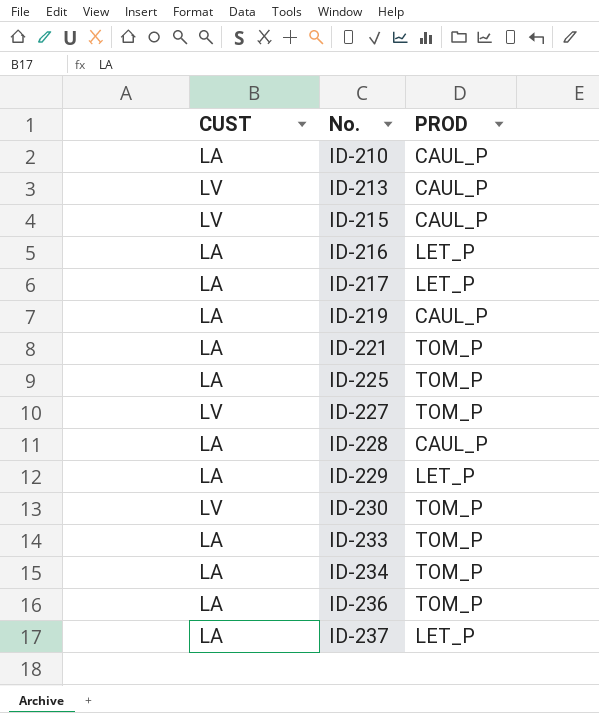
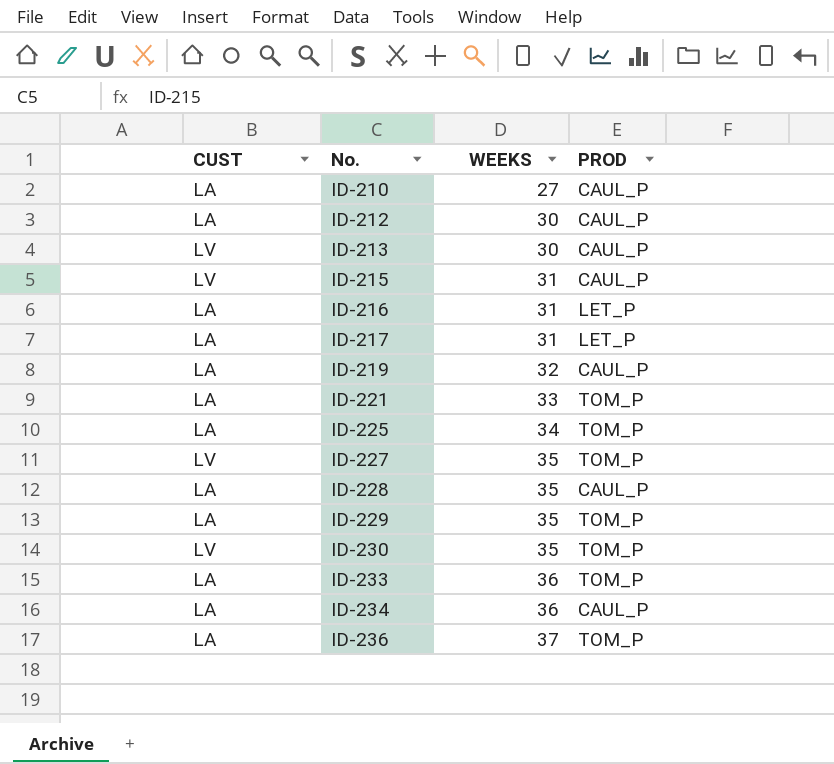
column WEEKS | position: none -> 3
row ID-237: LA | LET_P -> none
row ID-212: none -> LA | 30 | CAUL_P
ID-229 | PROD: LET_P -> TOM_P
ID-234 | PROD: TOM_P -> CAUL_P

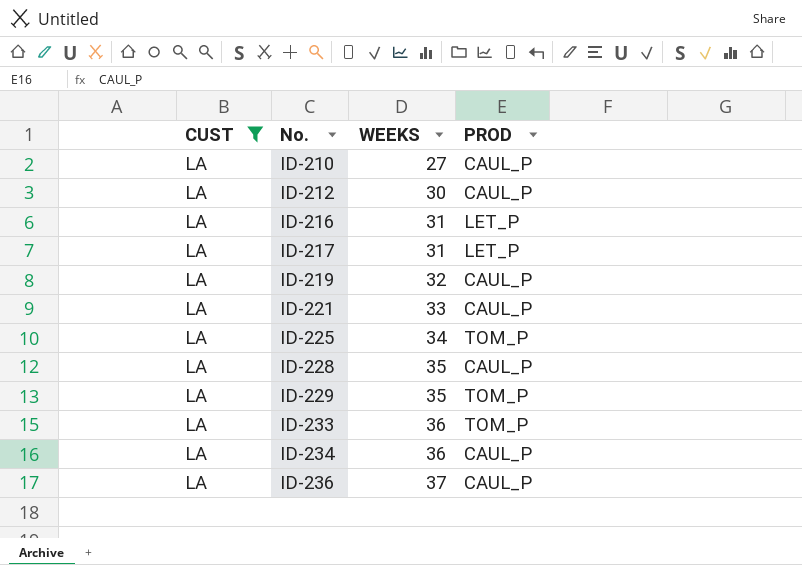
filter: none -> CUST = LA
ID-221 | PROD: TOM_P -> CAUL_P
ID-236 | PROD: TOM_P -> CAUL_P

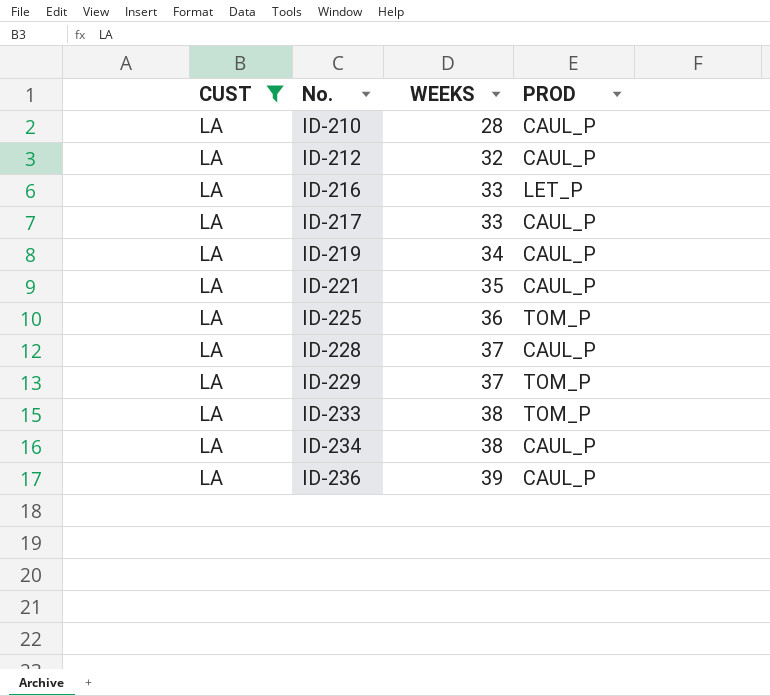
ID-210 | WEEKS: 27 -> 28
ID-212 | WEEKS: 30 -> 32
ID-216 | WEEKS: 31 -> 33
ID-217 | WEEKS: 31 -> 33
ID-217 | PROD: LET_P -> CAUL_P
ID-219 | WEEKS: 32 -> 34
ID-221 | WEEKS: 33 -> 35
ID-225 | WEEKS: 34 -> 36
ID-228 | WEEKS: 35 -> 37
ID-229 | WEEKS: 35 -> 37
ID-233 | WEEKS: 36 -> 38
ID-234 | WEEKS: 36 -> 38
ID-236 | WEEKS: 37 -> 39

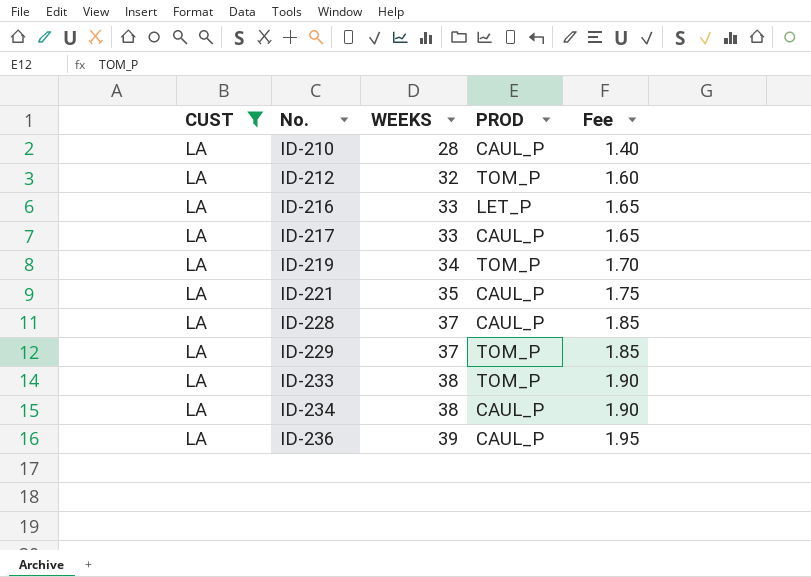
column Fee | formula: none -> [WEEKS] * 0.05
row ID-225: LA | 36 | TOM_P -> none
ID-212 | PROD: CAUL_P -> TOM_P
ID-219 | PROD: CAUL_P -> TOM_P

